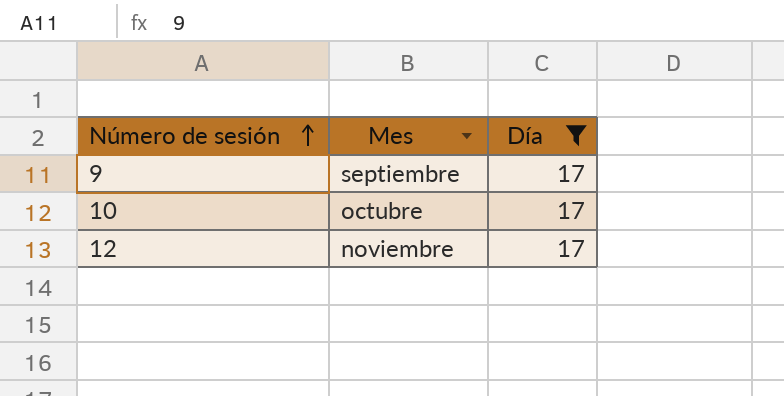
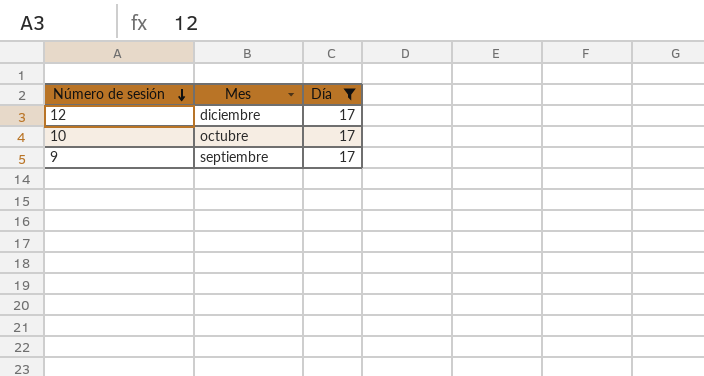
row order: Número de sesión ascending -> Número de sesión descending
12 | Mes: noviembre -> diciembre

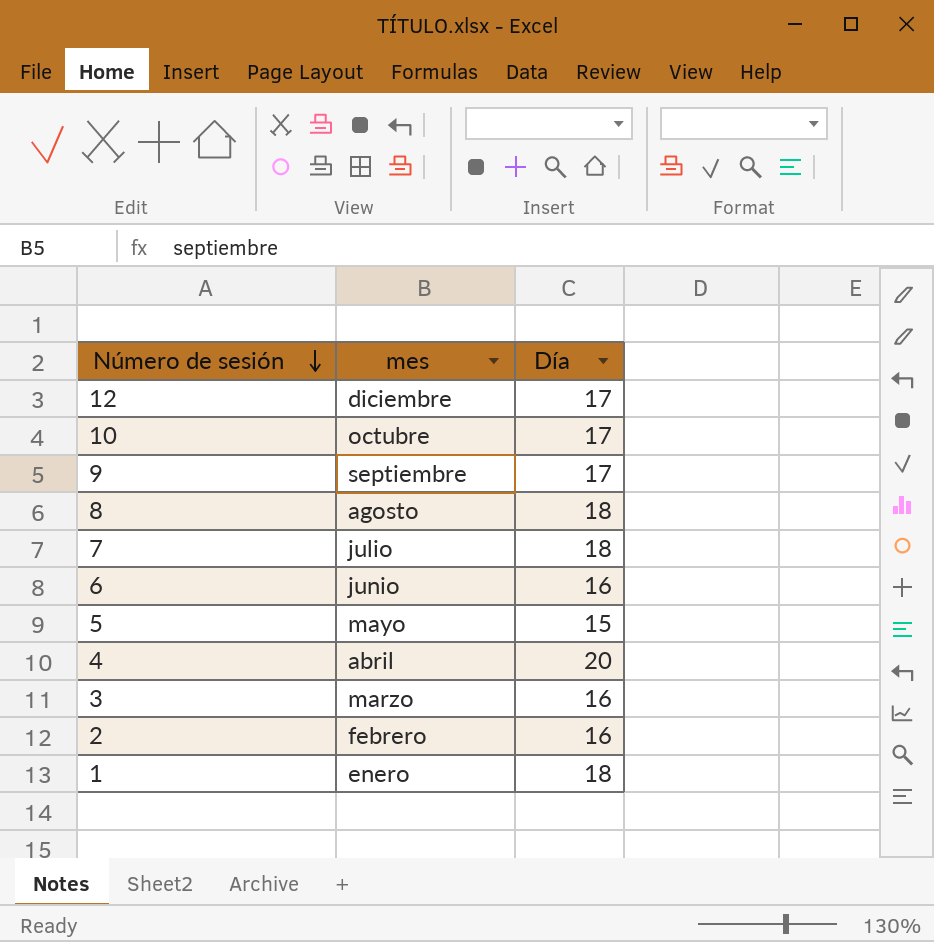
filter: Día = 17 -> none
column name: Mes -> mes

